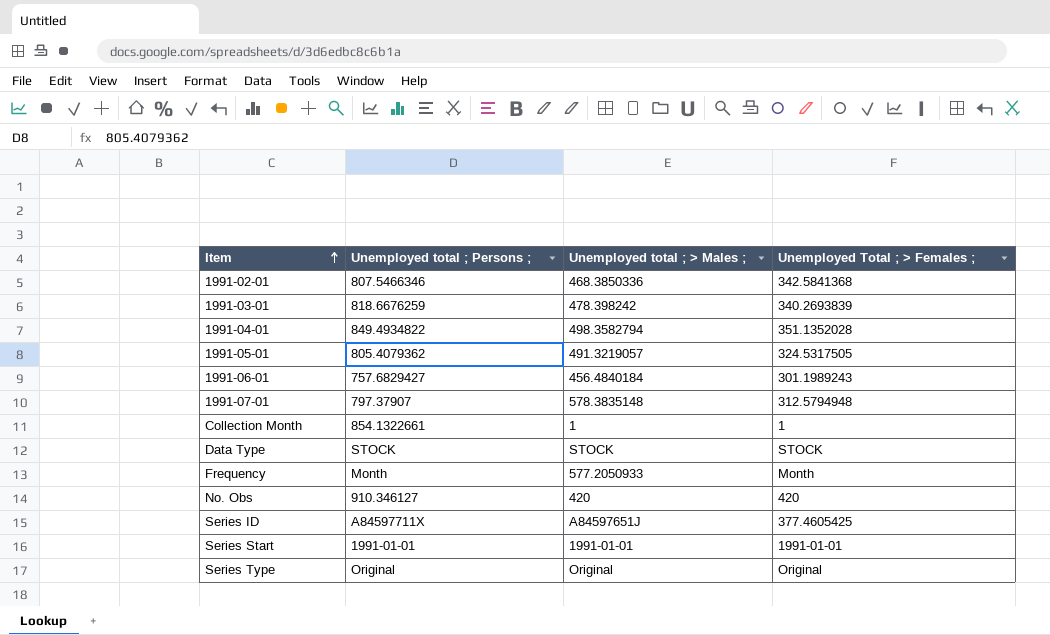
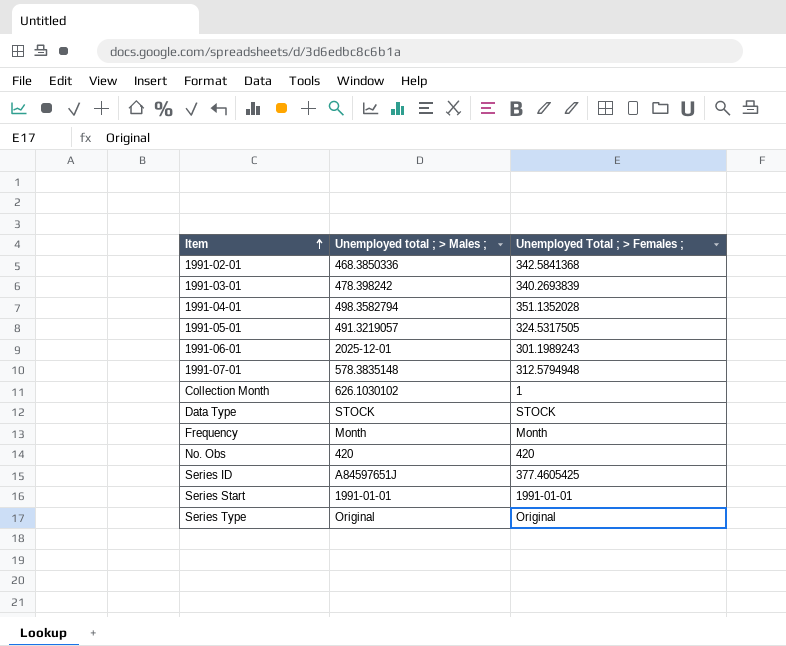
column Unemployed total ; Persons ; | position: 2 -> none
1991-06-01 | Unemployed total ; > Males ;: 456.4840184 -> 2025-12-01
Collection Month | Unemployed total ; > Males ;: 1 -> 626.1030102
Frequency | Unemployed total ; > Males ;: 577.2050933 -> Month

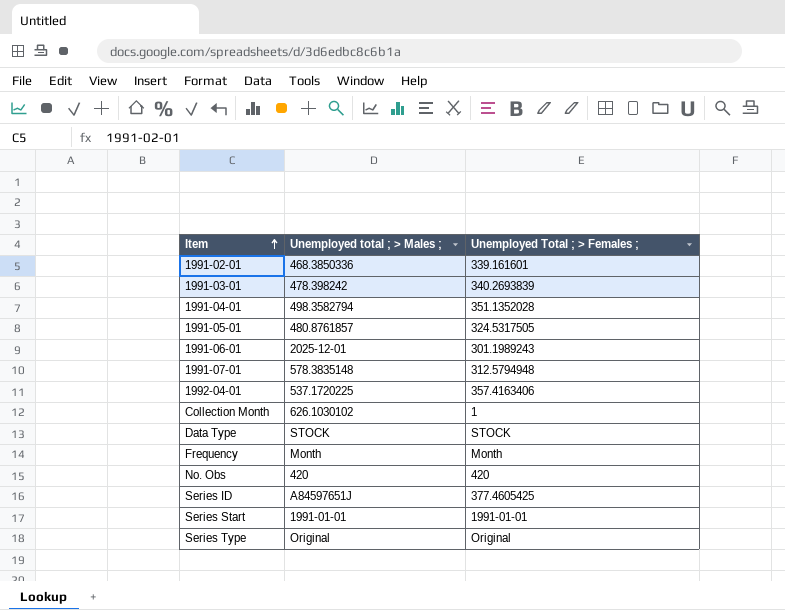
1991-02-01 | Unemployed Total ; > Females ;: 342.5841368 -> 339.161601
1991-05-01 | Unemployed total ; > Males ;: 491.3219057 -> 480.8761857
row 1992-04-01: none -> 537.1720225 | 357.4163406

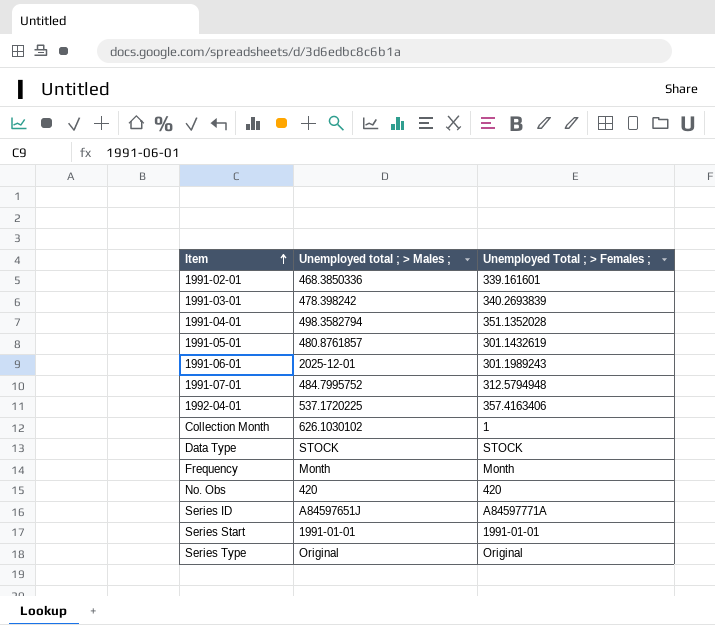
1991-05-01 | Unemployed Total ; > Females ;: 324.5317505 -> 301.1432619
1991-07-01 | Unemployed total ; > Males ;: 578.3835148 -> 484.7995752
Series ID | Unemployed Total ; > Females ;: 377.4605425 -> A84597771A

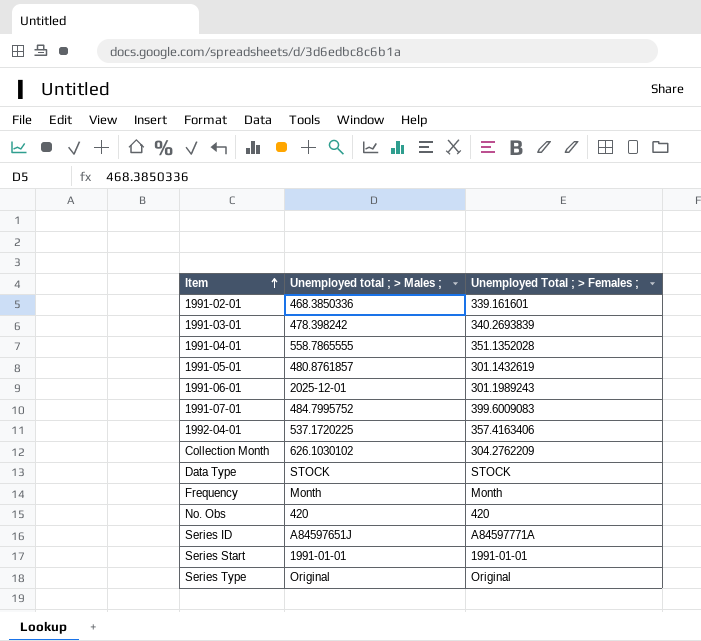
1991-04-01 | Unemployed total ; > Males ;: 498.3582794 -> 558.7865555
1991-07-01 | Unemployed Total ; > Females ;: 312.5794948 -> 399.6009083
Collection Month | Unemployed Total ; > Females ;: 1 -> 304.2762209

